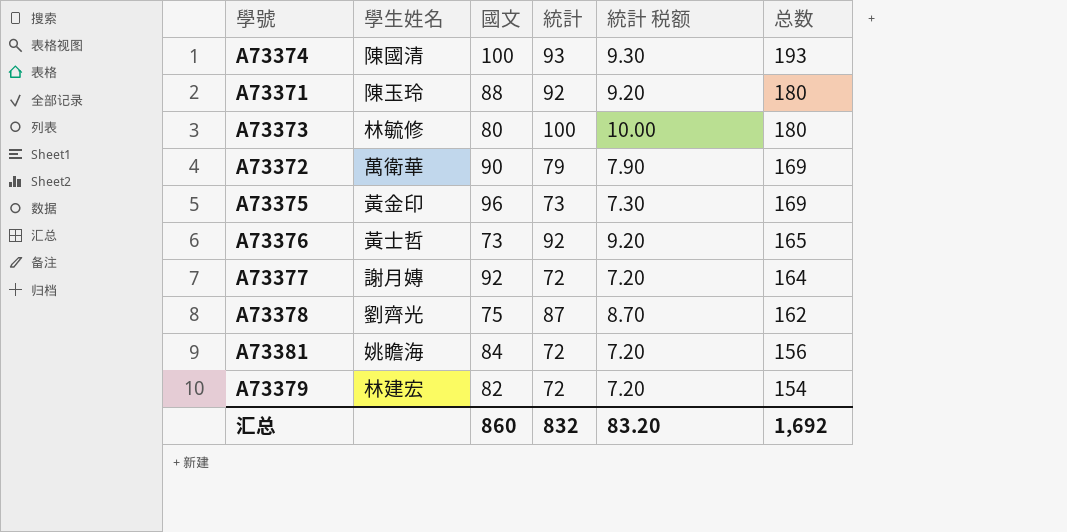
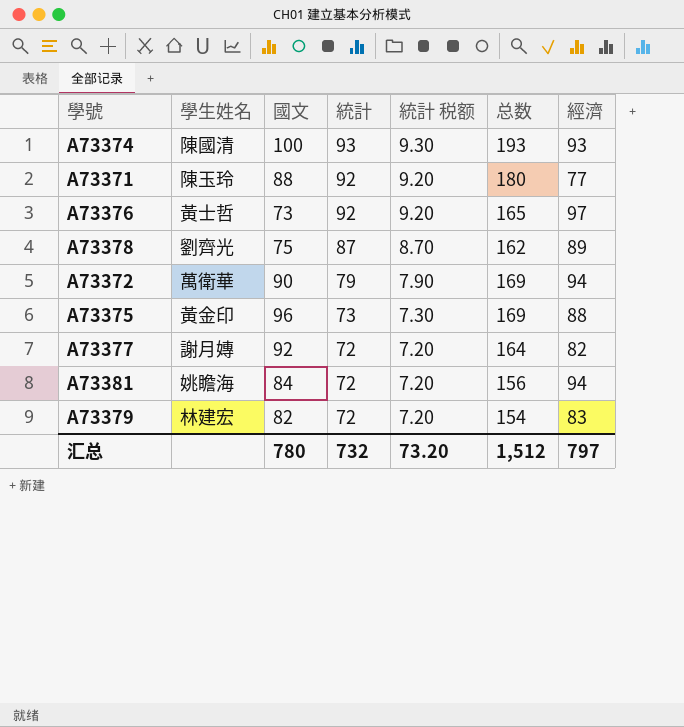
row order: 总数 descending -> 統計 descending
column 經濟 | position: none -> 7
row A73373: 林毓修 | 80 | 100 | 10.00 | 180 -> none
汇总 | 國文: 860 -> 780
汇总 | 統計: 832 -> 732
汇总 | 統計 税额: 83.20 -> 73.20
汇总 | 总数: 1,692 -> 1,512

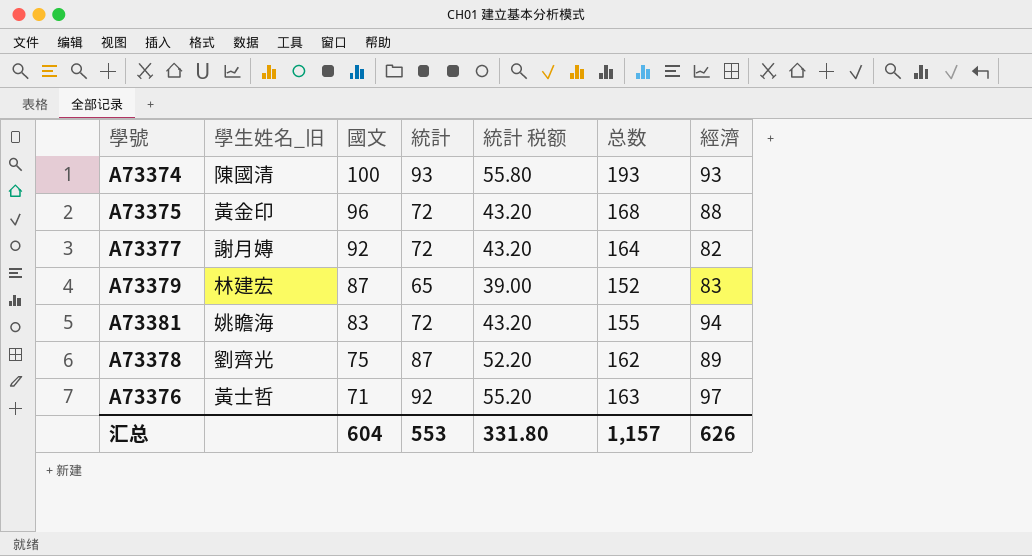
row order: 統計 descending -> 國文 descending
column name: 學生姓名 -> 學生姓名_旧
column 統計 税额 | formula: [統計] * 0.1 -> [統計] * 0.6
row A73371: 陳玉玲 | 88 | 92 | 9.20 | 180 | 77 -> none
row A73372: 萬衛華 | 90 | 79 | 7.90 | 169 | 94 -> none
A73375 | 統計: 73 -> 72
A73375 | 总数: 169 -> 168
A73379 | 國文: 82 -> 87
A73379 | 統計: 72 -> 65
A73379 | 总数: 154 -> 152
A73381 | 國文: 84 -> 83
A73381 | 总数: 156 -> 155
A73376 | 國文: 73 -> 71
A73376 | 总数: 165 -> 163
汇总 | 國文: 780 -> 604
汇总 | 統計: 732 -> 553
汇总 | 統計 税额: 73.20 -> 331.80
汇总 | 总数: 1,512 -> 1,157
汇总 | 經濟: 797 -> 626

